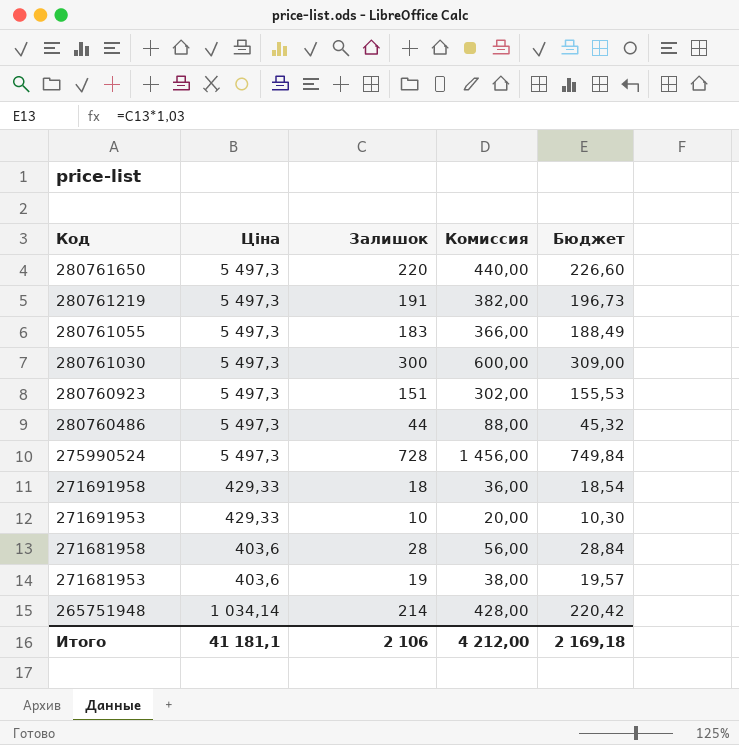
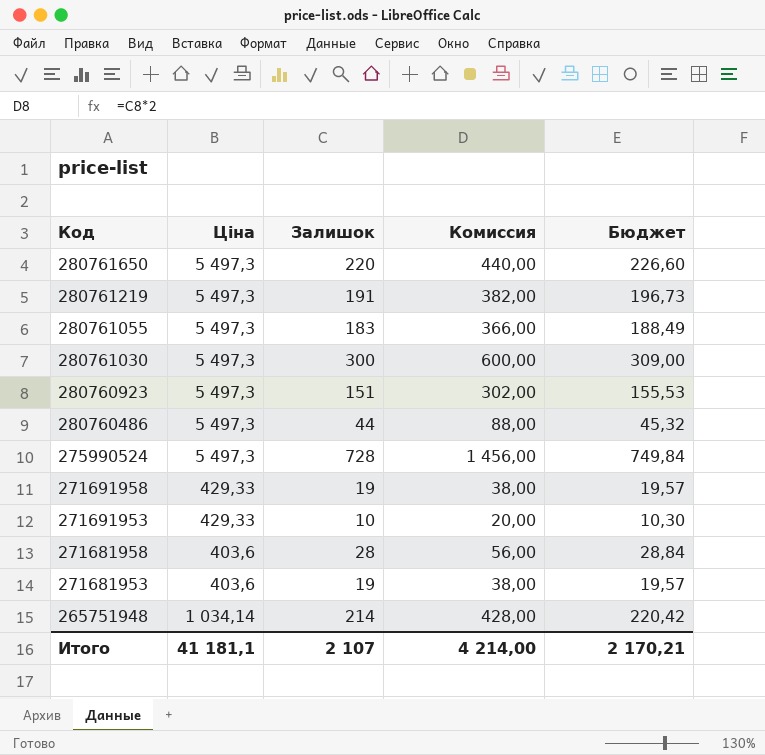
271691958 | Залишок: 18 -> 19
271691958 | Комиссия: 36,00 -> 38,00
271691958 | Бюджет: 18,54 -> 19,57
Итого | Залишок: 2 106 -> 2 107
Итого | Комиссия: 4 212,00 -> 4 214,00
Итого | Бюджет: 2 169,18 -> 2 170,21

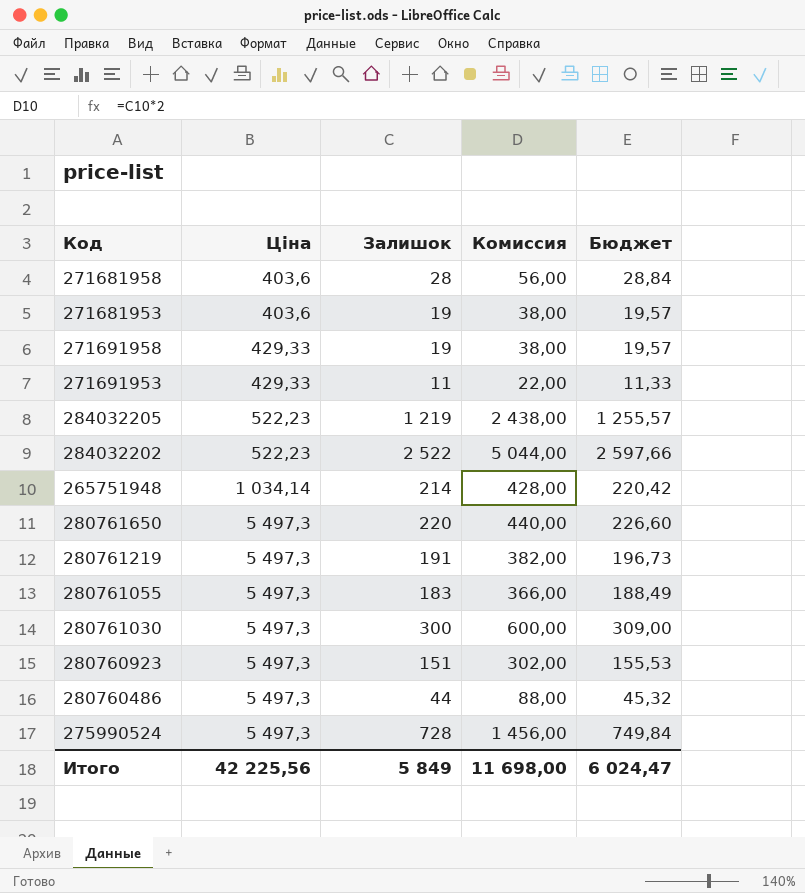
row order: Код descending -> Ціна ascending
271691953 | Залишок: 10 -> 11
271691953 | Комиссия: 20,00 -> 22,00
271691953 | Бюджет: 10,30 -> 11,33
row 284032205: none -> 522,23 | 1 219 | 2 438,00 | 1 255,57
row 284032202: none -> 522,23 | 2 522 | 5 044,00 | 2 597,66
Итого | Ціна: 41 181,1 -> 42 225,56
Итого | Залишок: 2 107 -> 5 849
Итого | Комиссия: 4 214,00 -> 11 698,00
Итого | Бюджет: 2 170,21 -> 6 024,47

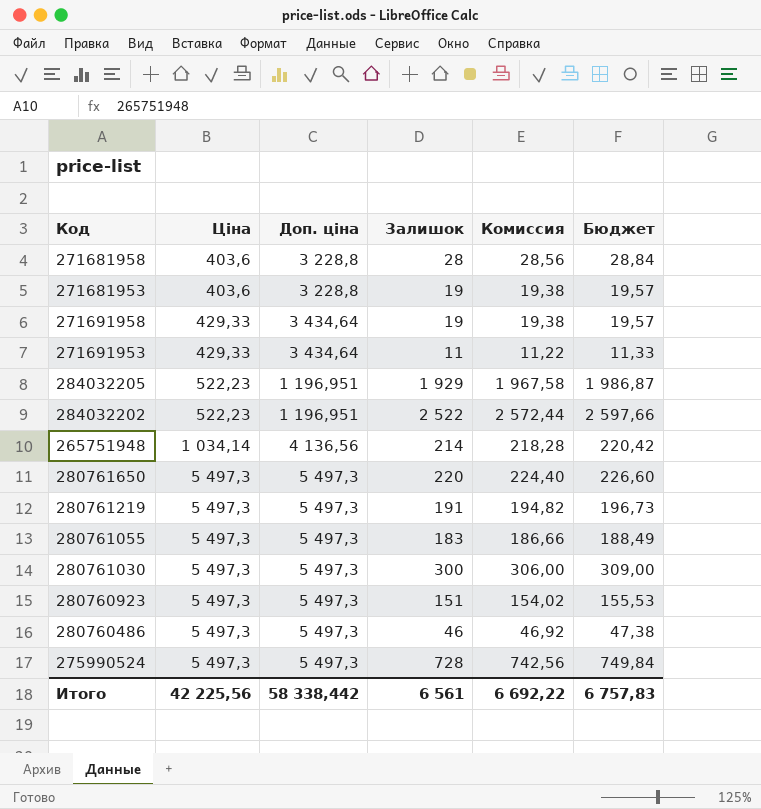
column Доп. ціна | position: none -> 3
column Комиссия | formula: [Залишок] * 2 -> [Залишок] * 1,02
284032205 | Залишок: 1 219 -> 1 929
284032205 | Бюджет: 1 255,57 -> 1 986,87
280760486 | Залишок: 44 -> 46
280760486 | Бюджет: 45,32 -> 47,38
Итого | Залишок: 5 849 -> 6 561
Итого | Комиссия: 11 698,00 -> 6 692,22
Итого | Бюджет: 6 024,47 -> 6 757,83

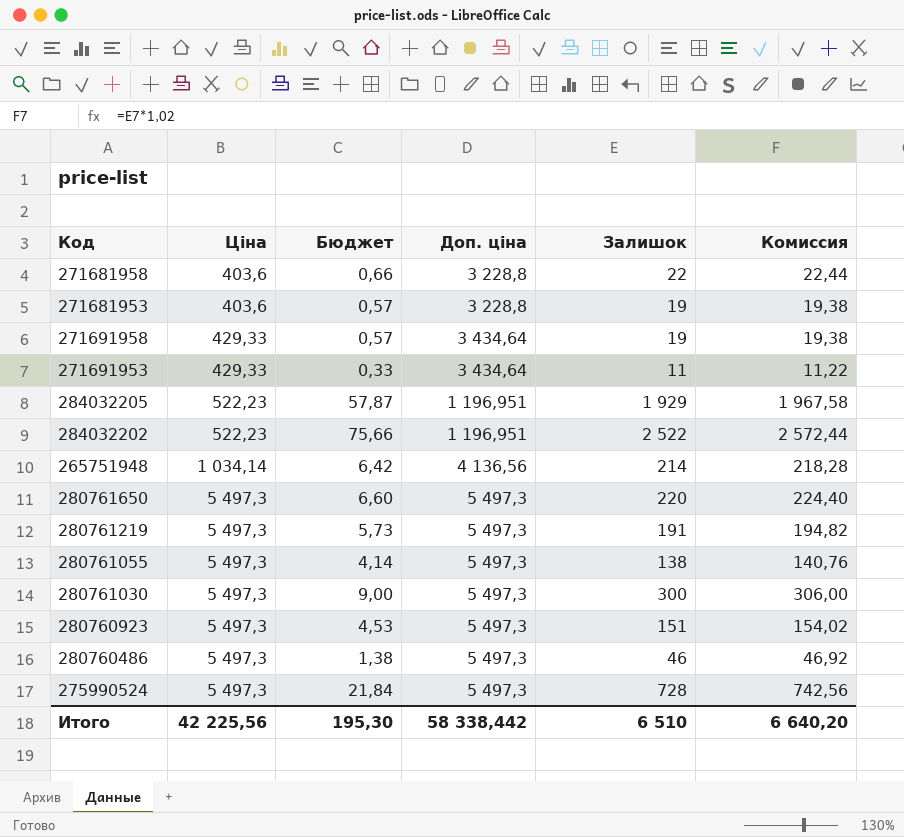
column Бюджет | formula: [Залишок] * 1,03 -> [Залишок] * 0,03
column Бюджет | position: 6 -> 3
271681958 | Залишок: 28 -> 22
271681958 | Комиссия: 28,56 -> 22,44
280761055 | Залишок: 183 -> 138
280761055 | Комиссия: 186,66 -> 140,76
Итого | Бюджет: 6 757,83 -> 195,30
Итого | Залишок: 6 561 -> 6 510
Итого | Комиссия: 6 692,22 -> 6 640,20

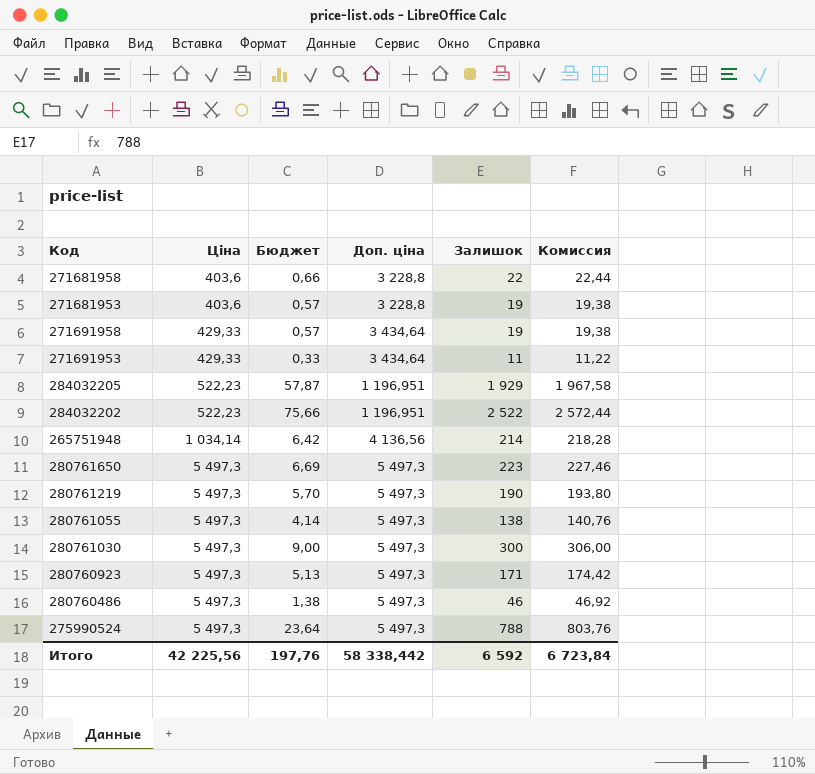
280761650 | Бюджет: 6,60 -> 6,69
280761650 | Залишок: 220 -> 223
280761650 | Комиссия: 224,40 -> 227,46
280761219 | Бюджет: 5,73 -> 5,70
280761219 | Залишок: 191 -> 190
280761219 | Комиссия: 194,82 -> 193,80
280760923 | Бюджет: 4,53 -> 5,13
280760923 | Залишок: 151 -> 171
280760923 | Комиссия: 154,02 -> 174,42
275990524 | Бюджет: 21,84 -> 23,64
275990524 | Залишок: 728 -> 788
275990524 | Комиссия: 742,56 -> 803,76
Итого | Бюджет: 195,30 -> 197,76
Итого | Залишок: 6 510 -> 6 592
Итого | Комиссия: 6 640,20 -> 6 723,84

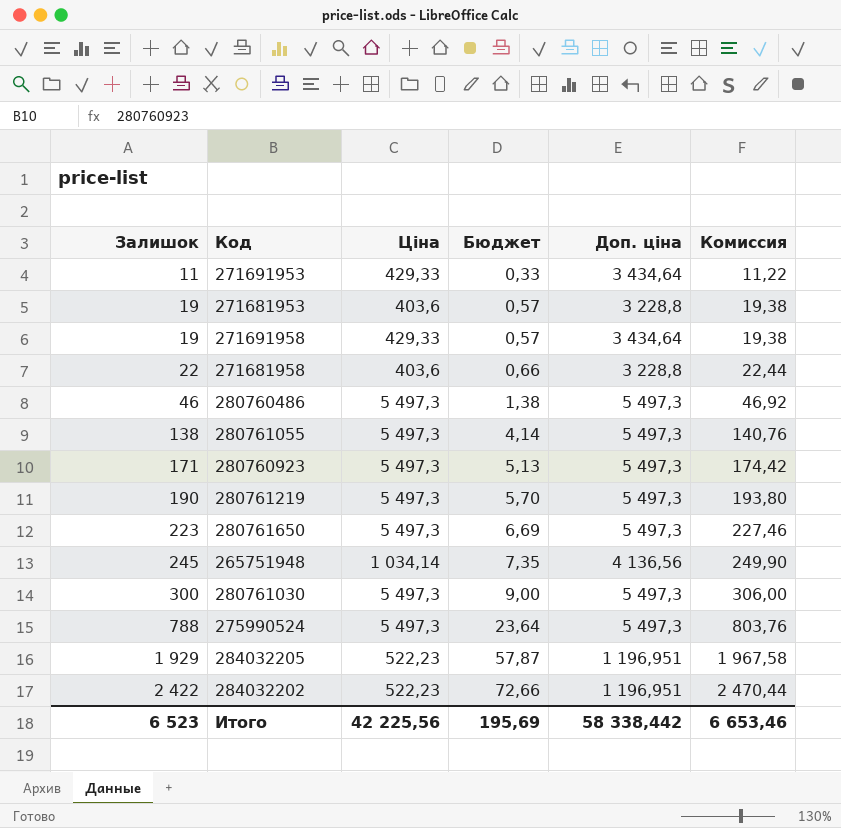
row order: Ціна ascending -> Залишок ascending
column Залишок | position: 5 -> 1
265751948 | Залишок: 214 -> 245
265751948 | Бюджет: 6,42 -> 7,35
265751948 | Комиссия: 218,28 -> 249,90
284032202 | Залишок: 2 522 -> 2 422
284032202 | Бюджет: 75,66 -> 72,66
284032202 | Комиссия: 2 572,44 -> 2 470,44
Итого | Залишок: 6 592 -> 6 523
Итого | Бюджет: 197,76 -> 195,69
Итого | Комиссия: 6 723,84 -> 6 653,46

